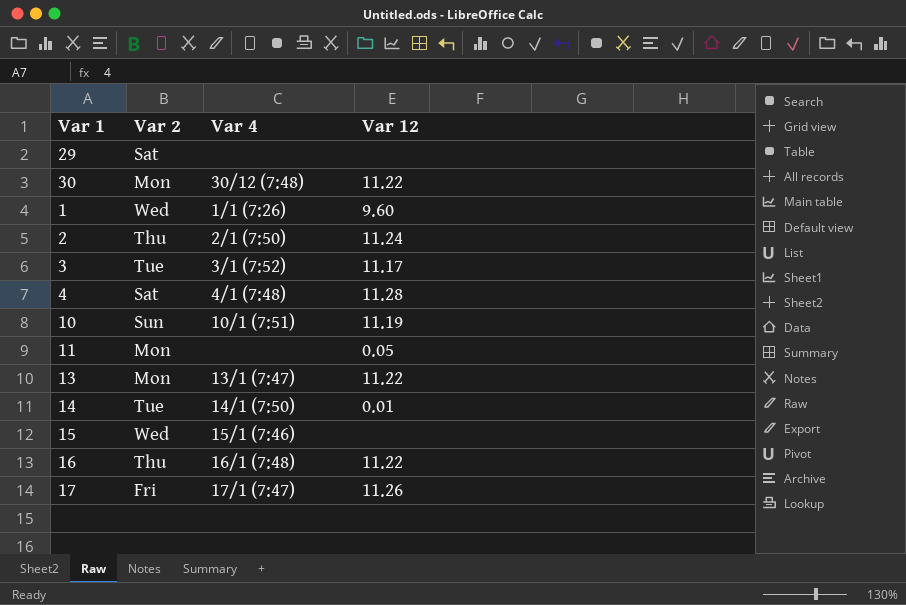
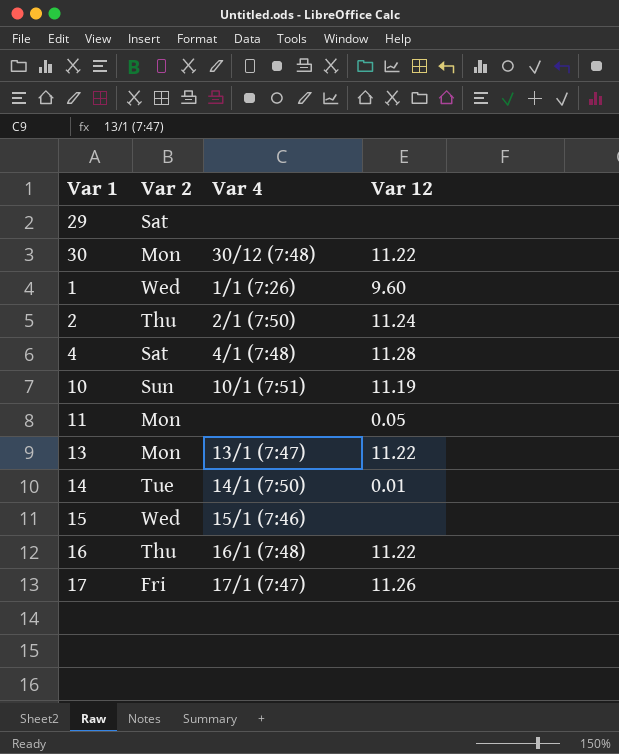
row 3: Tue | 3/1 (7:52) | 11.17 -> none

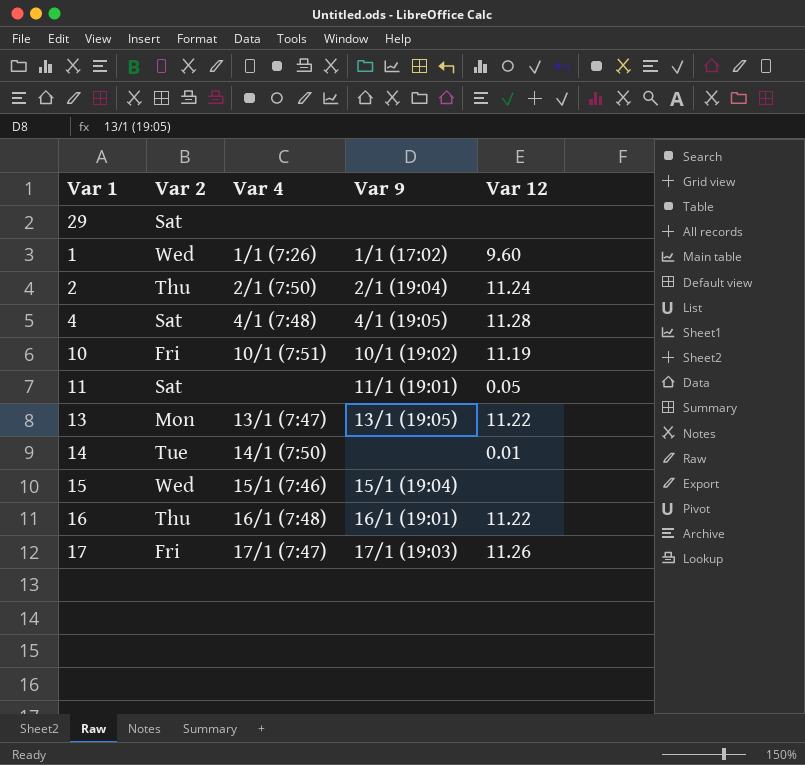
column Var 9 | position: none -> 4
row 30: Mon | 30/12 (7:48) | 11.22 -> none
10 | Var 2: Sun -> Fri
11 | Var 2: Mon -> Sat

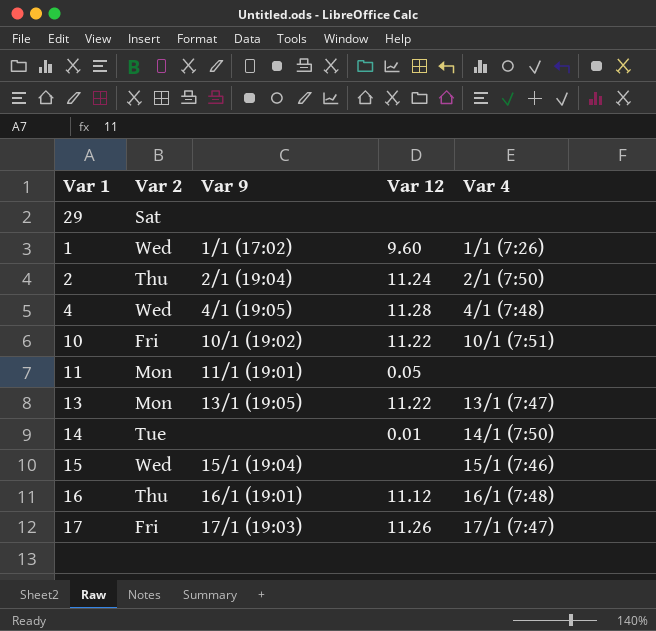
column Var 4 | position: 3 -> 5
4 | Var 2: Sat -> Wed
10 | Var 12: 11.19 -> 11.22
11 | Var 2: Sat -> Mon
16 | Var 12: 11.22 -> 11.12

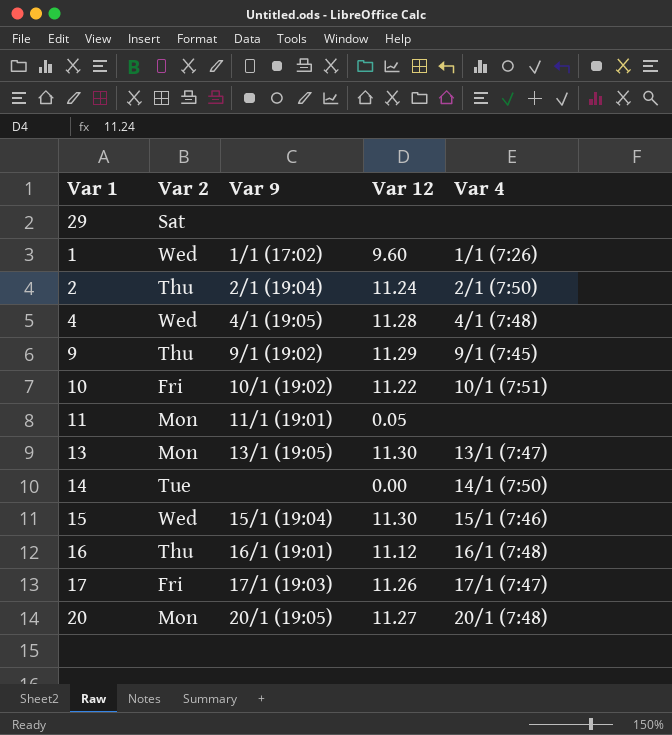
row 9: none -> Thu | 9/1 (19:02) | 11.29 | 9/1 (7:45)
13 | Var 12: 11.22 -> 11.30
14 | Var 12: 0.01 -> 0.00
15 | Var 12: none -> 11.30
row 20: none -> Mon | 20/1 (19:05) | 11.27 | 20/1 (7:48)

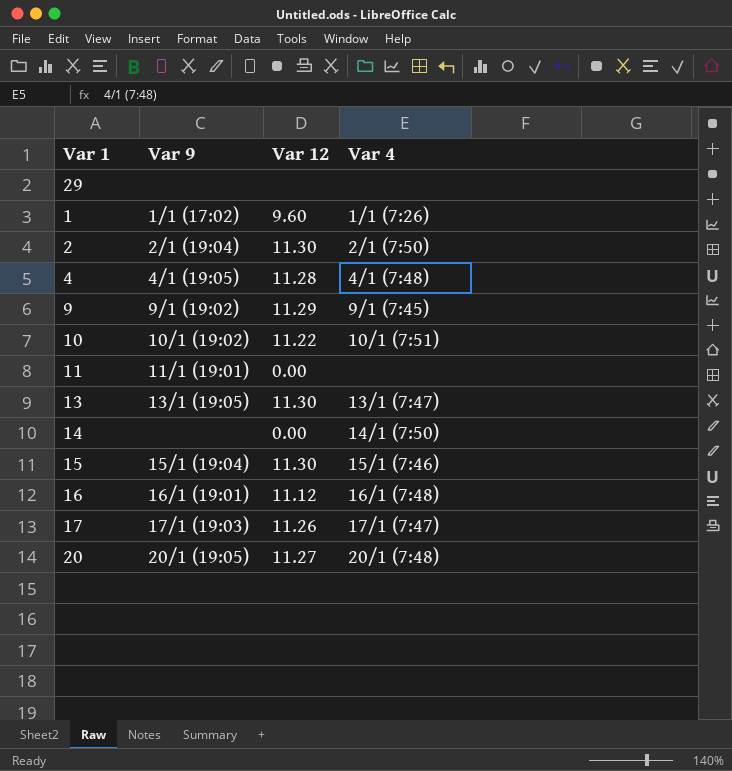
column Var 2 | position: 2 -> none
2 | Var 12: 11.24 -> 11.30
11 | Var 12: 0.05 -> 0.00

